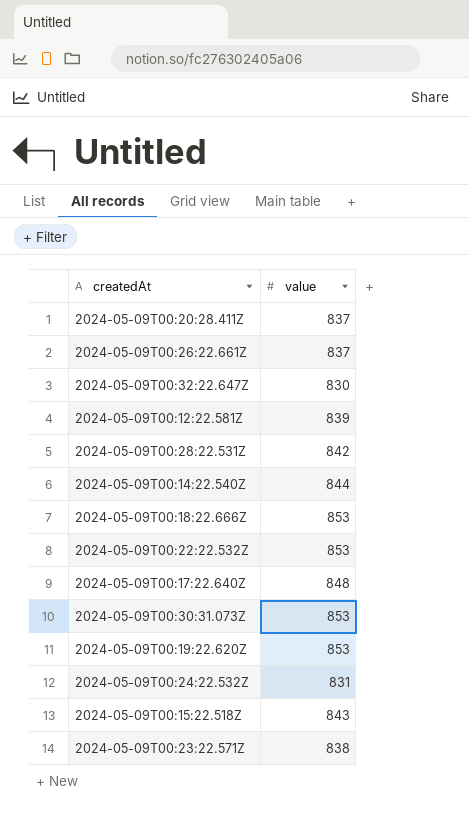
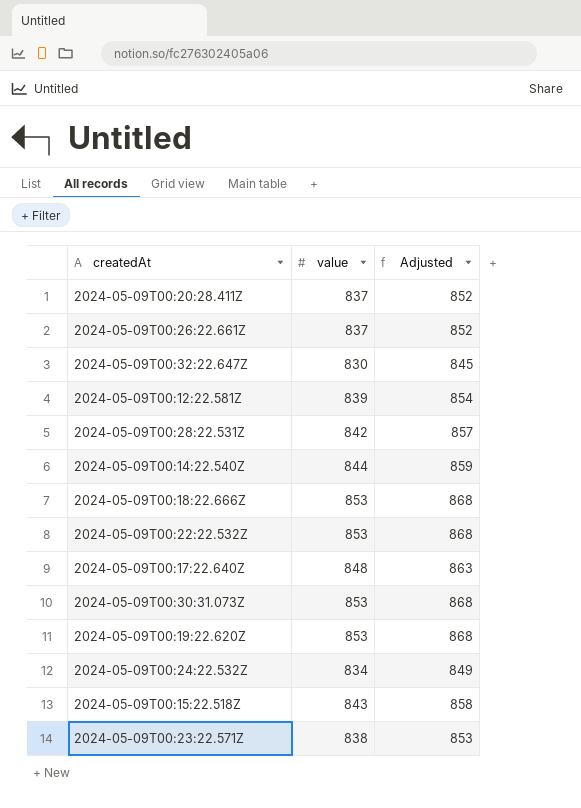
column Adjusted | formula: none -> [value] + 15
2024-05-09T00:24:22.532Z | value: 831 -> 834

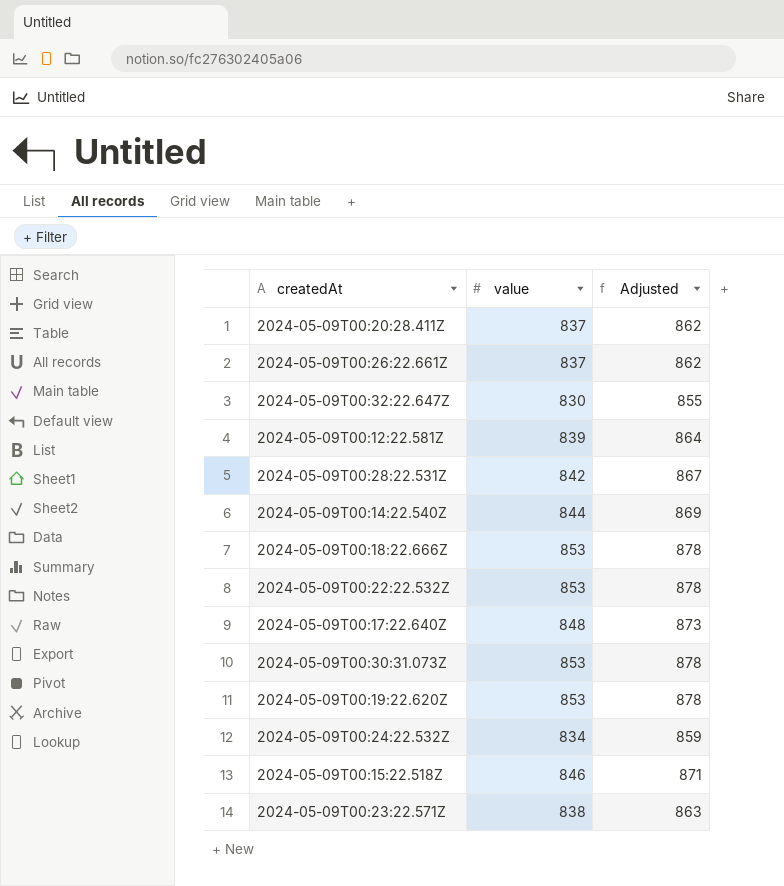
column Adjusted | formula: [value] + 15 -> [value] + 25
2024-05-09T00:15:22.518Z | value: 843 -> 846

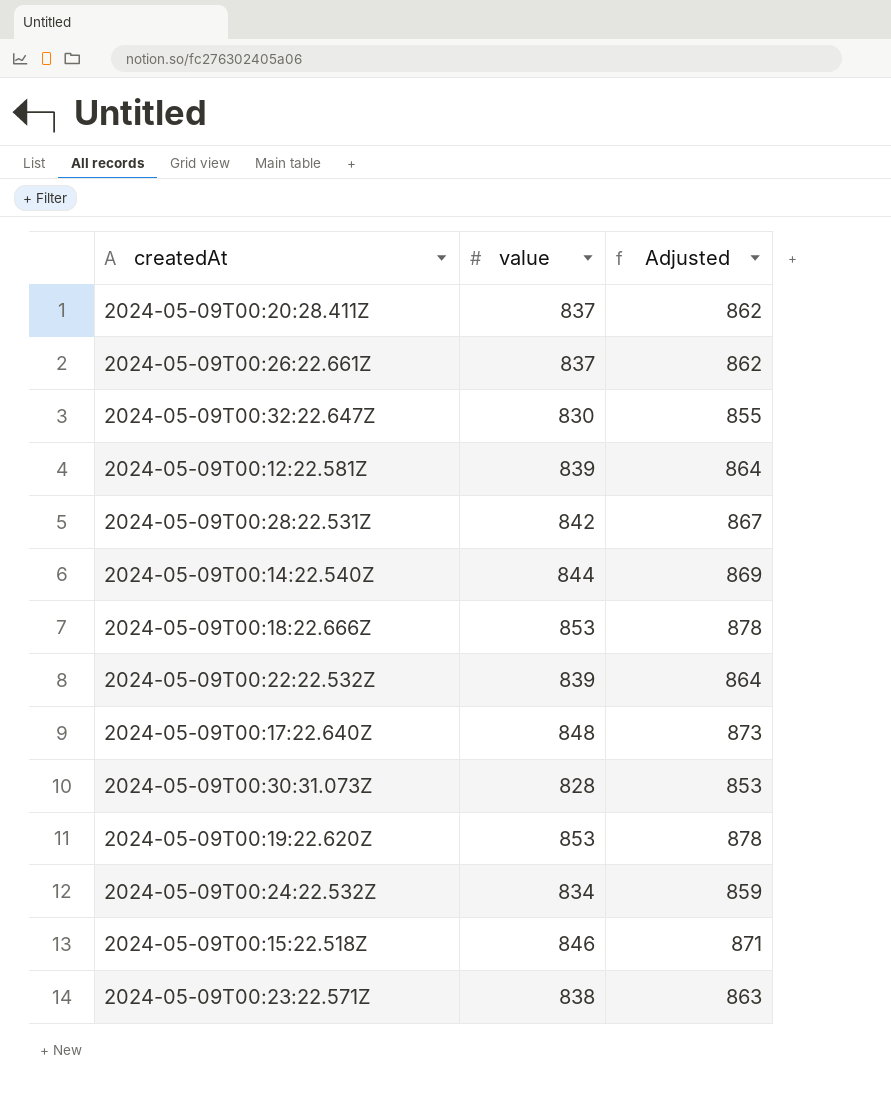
2024-05-09T00:22:22.532Z | value: 853 -> 839
2024-05-09T00:22:22.532Z | Adjusted: 878 -> 864
2024-05-09T00:30:31.073Z | value: 853 -> 828
2024-05-09T00:30:31.073Z | Adjusted: 878 -> 853

